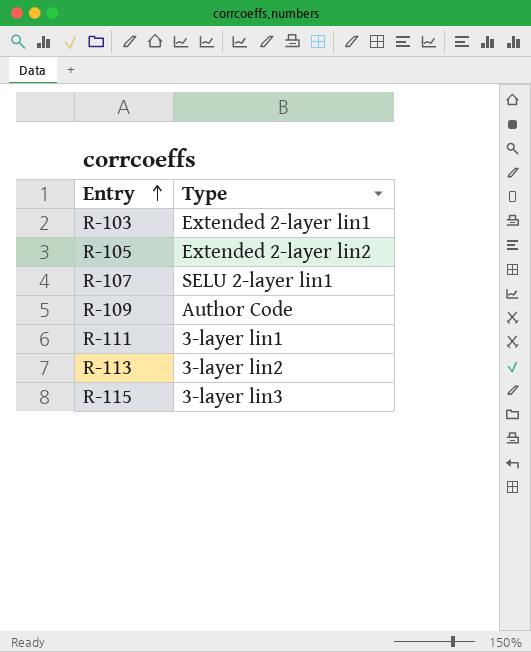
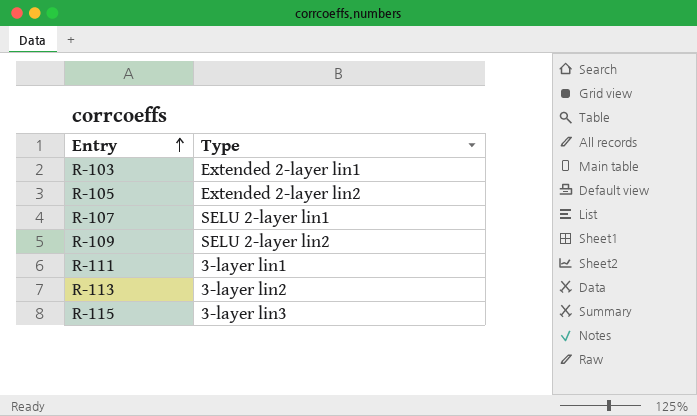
R-109 | Type: Author Code -> SELU 2-layer lin2

